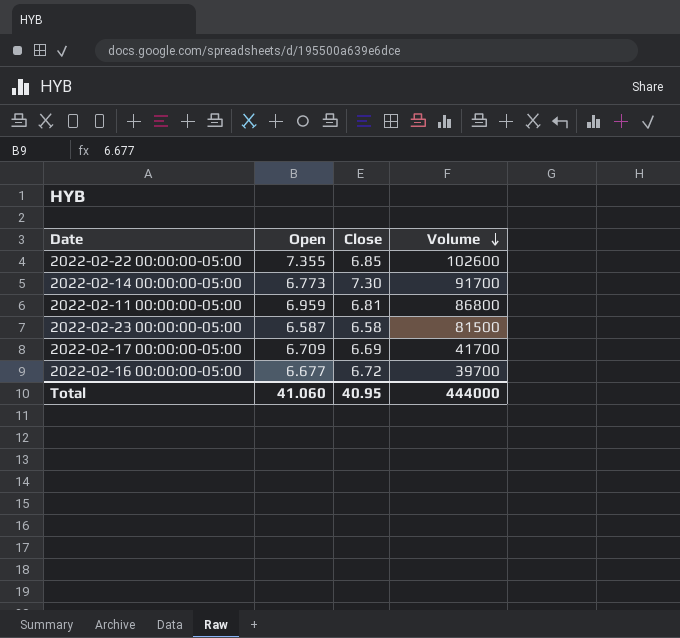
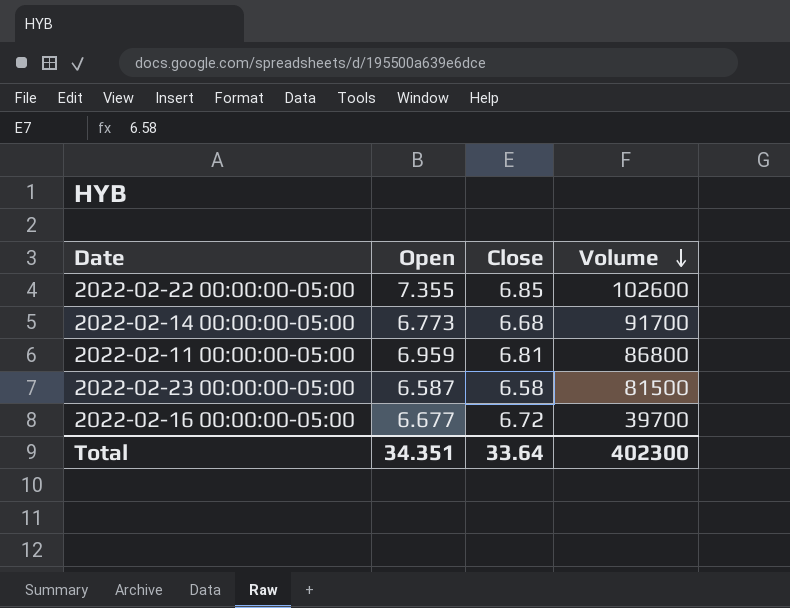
row 2022-02-17 00:00:00-05:00: 6.709 | 6.69 | 41700 -> none
2022-02-14 00:00:00-05:00 | Close: 7.30 -> 6.68
Total | Open: 41.060 -> 34.351
Total | Close: 40.95 -> 33.64
Total | Volume: 444000 -> 402300

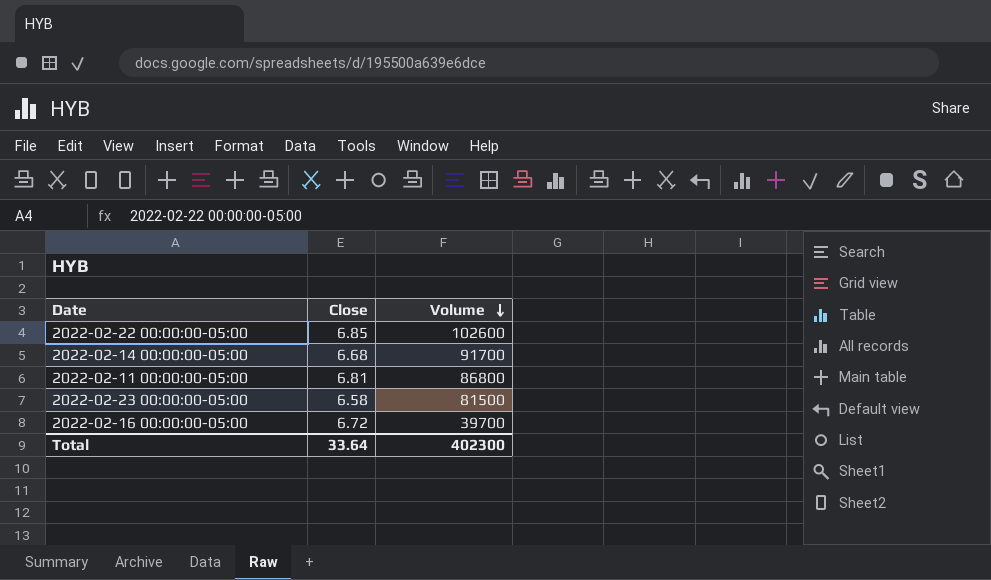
column Open | position: 2 -> none

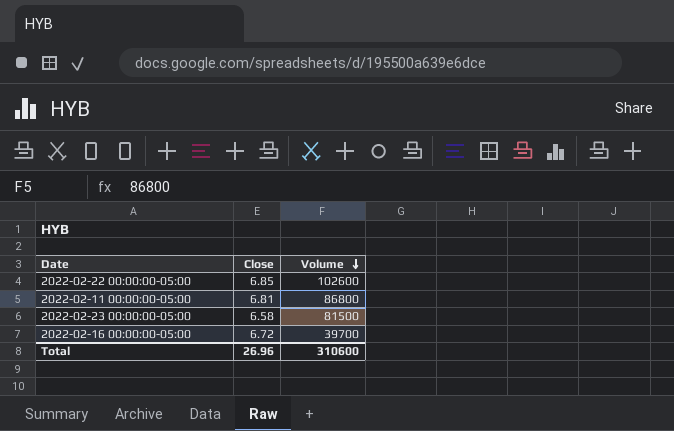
row 2022-02-14 00:00:00-05:00: 6.68 | 91700 -> none
Total | Close: 33.64 -> 26.96
Total | Volume: 402300 -> 310600

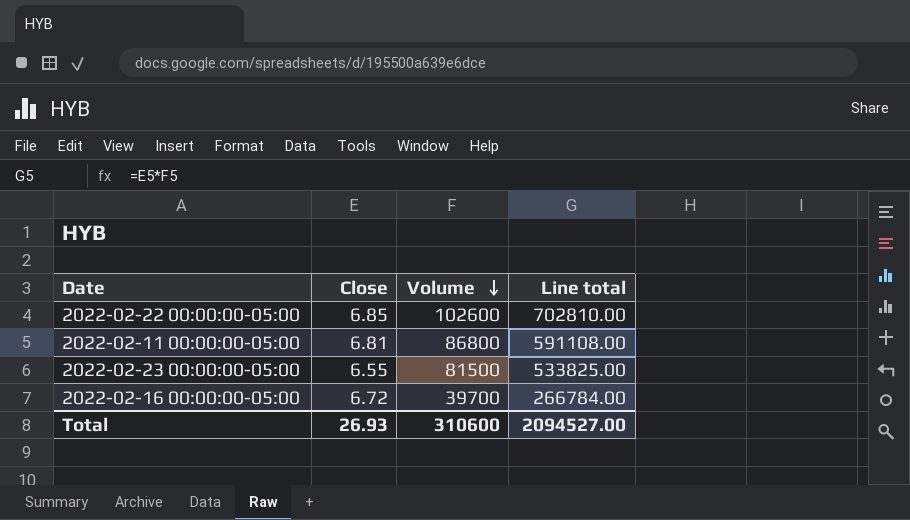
column Line total | formula: none -> [Close] * [Volume]
2022-02-23 00:00:00-05:00 | Close: 6.58 -> 6.55
Total | Close: 26.96 -> 26.93

